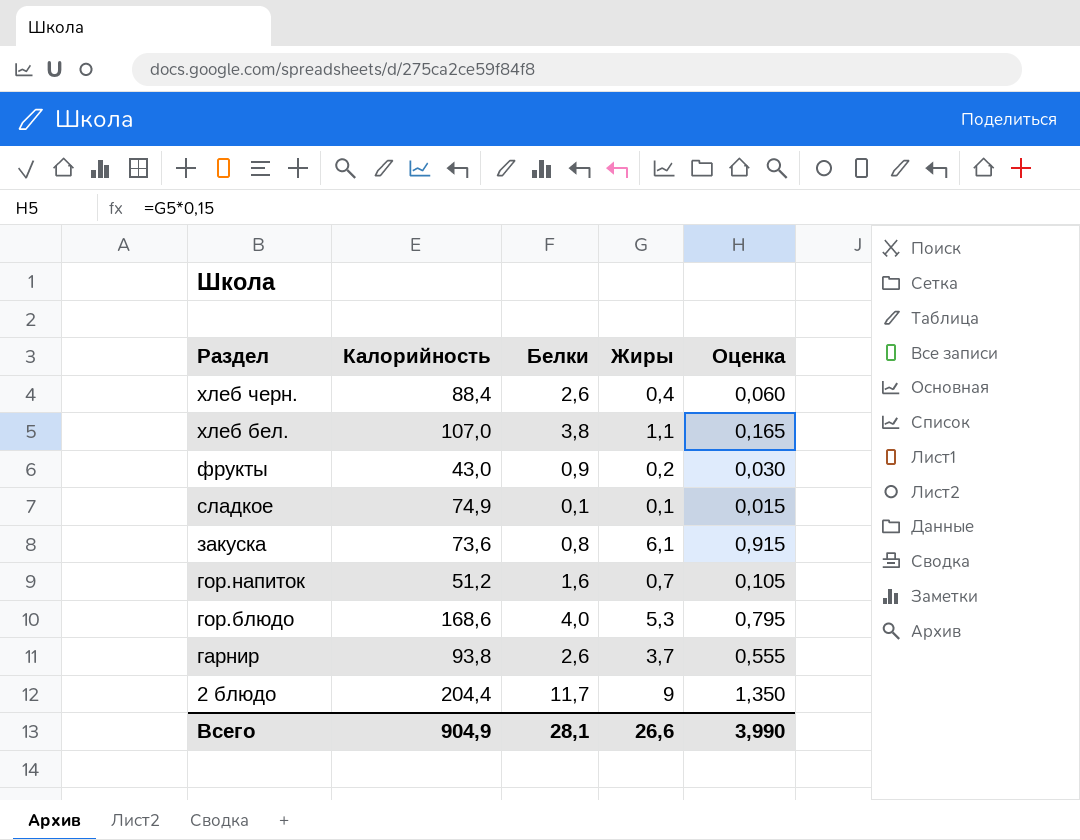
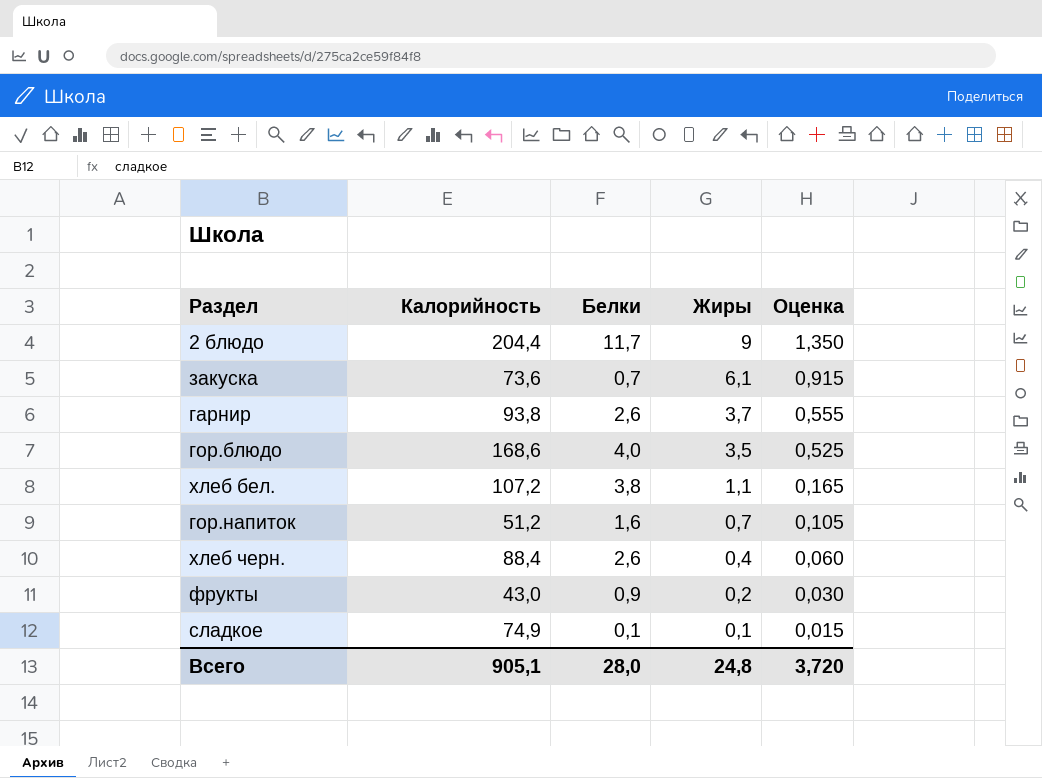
row order: Раздел descending -> Жиры descending
закуска | Белки: 0,8 -> 0,7
гор.блюдо | Жиры: 5,3 -> 3,5
гор.блюдо | Оценка: 0,795 -> 0,525
хлеб бел. | Калорийность: 107,0 -> 107,2
Всего | Калорийность: 904,9 -> 905,1
Всего | Белки: 28,1 -> 28,0
Всего | Жиры: 26,6 -> 24,8
Всего | Оценка: 3,990 -> 3,720

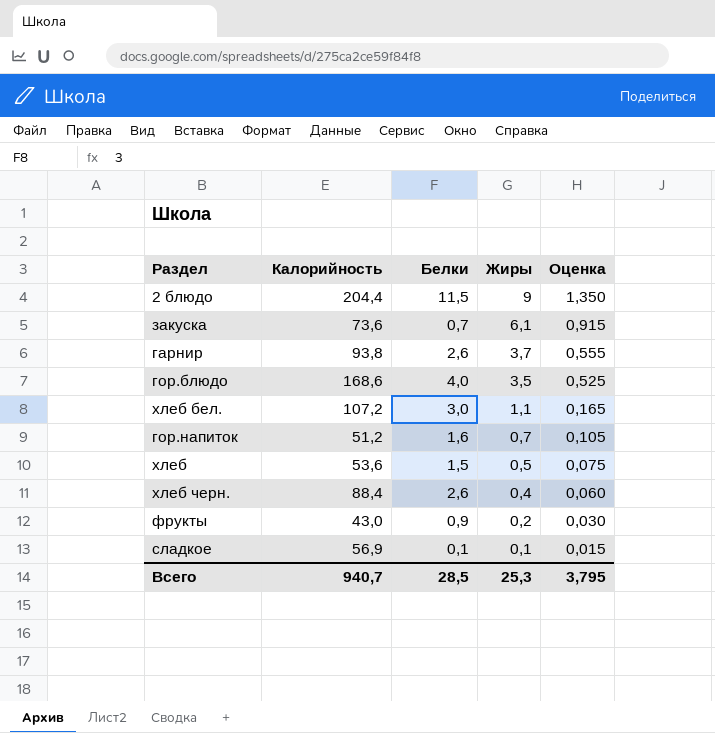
2 блюдо | Белки: 11,7 -> 11,5
хлеб бел. | Белки: 3,8 -> 3,0
row хлеб: none -> 53,6 | 1,5 | 0,5 | 0,075
сладкое | Калорийность: 74,9 -> 56,9
Всего | Калорийность: 905,1 -> 940,7
Всего | Белки: 28,0 -> 28,5
Всего | Жиры: 24,8 -> 25,3
Всего | Оценка: 3,720 -> 3,795

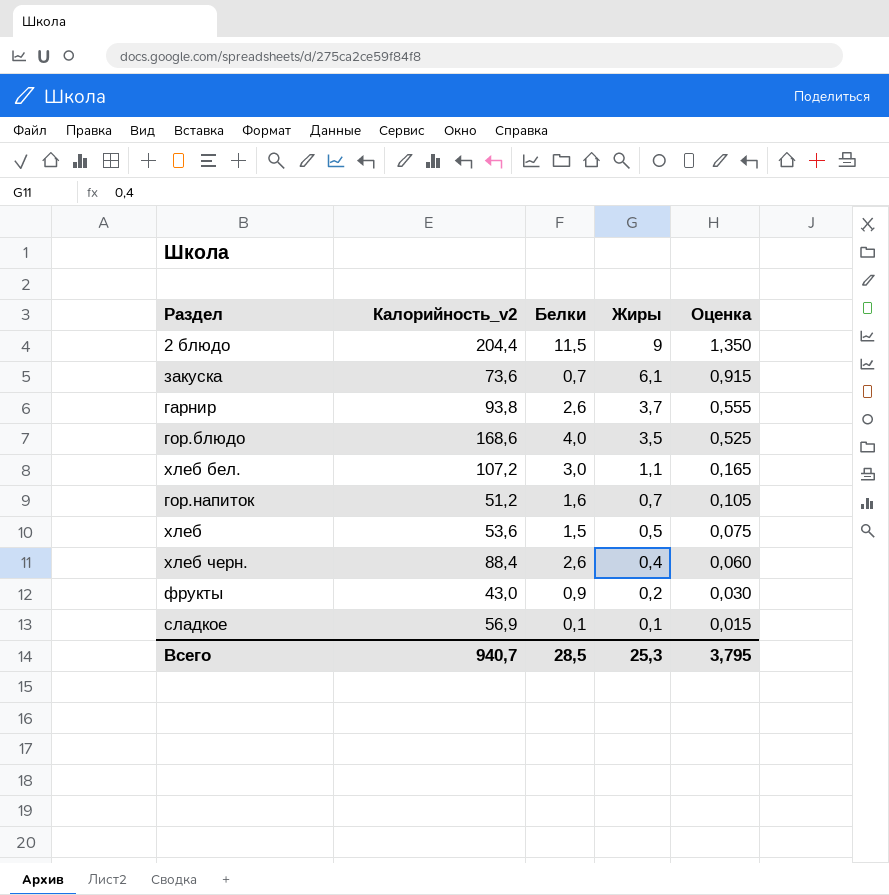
column name: Калорийность -> Калорийность_v2

